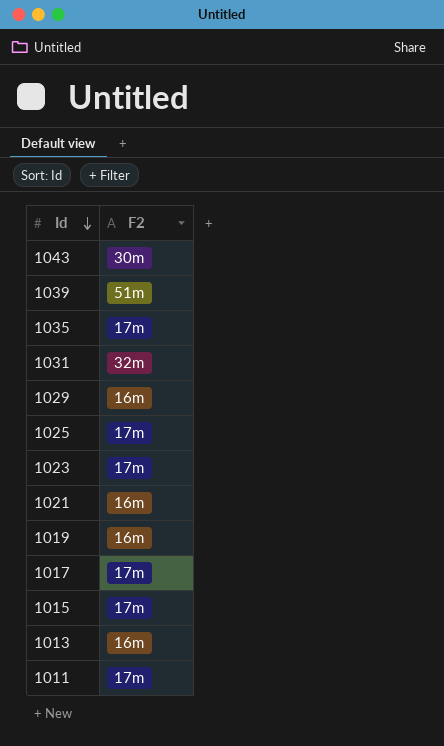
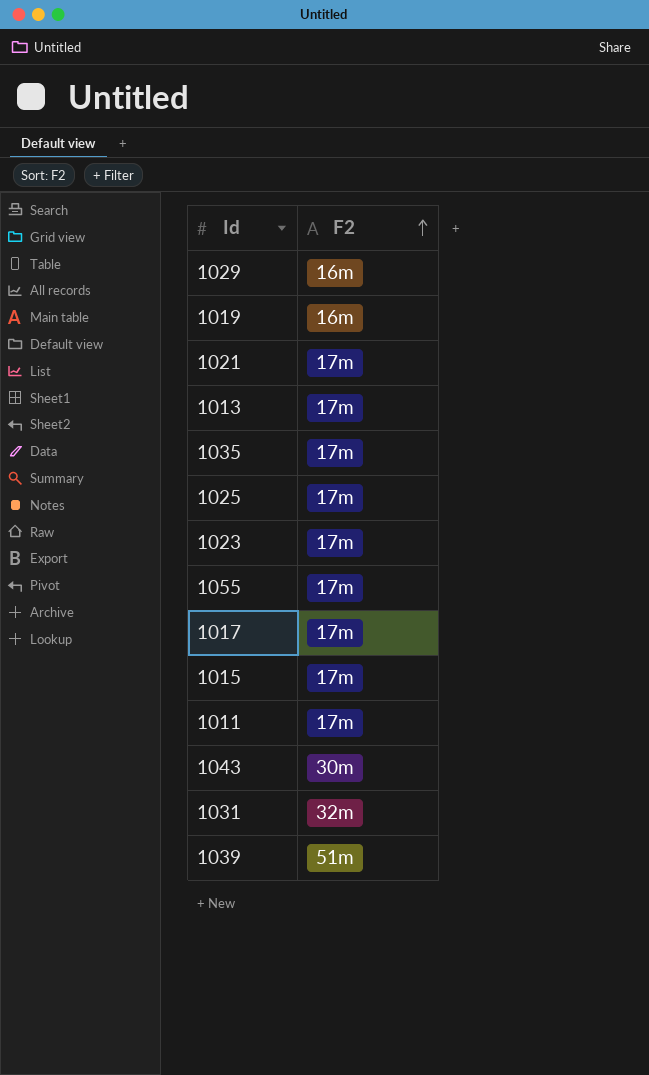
row order: Id descending -> F2 ascending
1021 | F2: 16m -> 17m
1013 | F2: 16m -> 17m
row 1055: none -> 17m

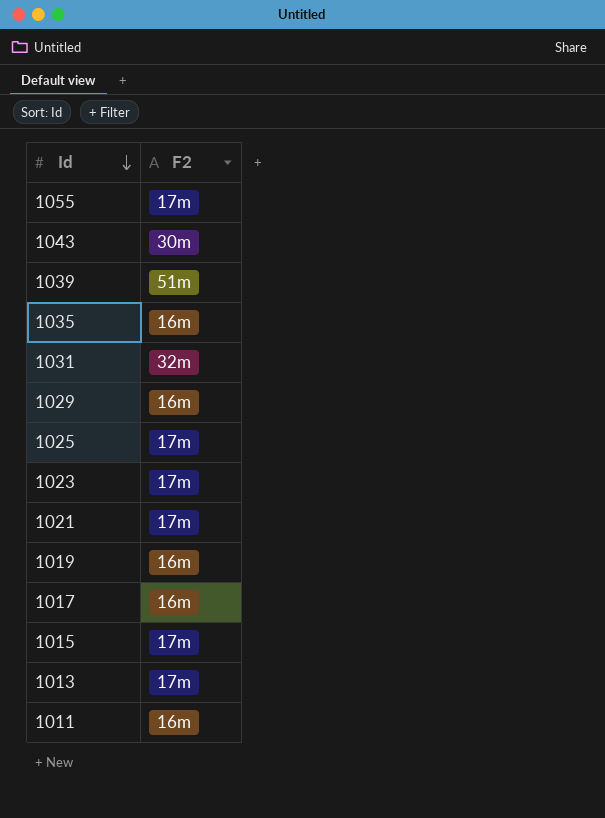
row order: F2 ascending -> Id descending
1035 | F2: 17m -> 16m
1017 | F2: 17m -> 16m
1011 | F2: 17m -> 16m

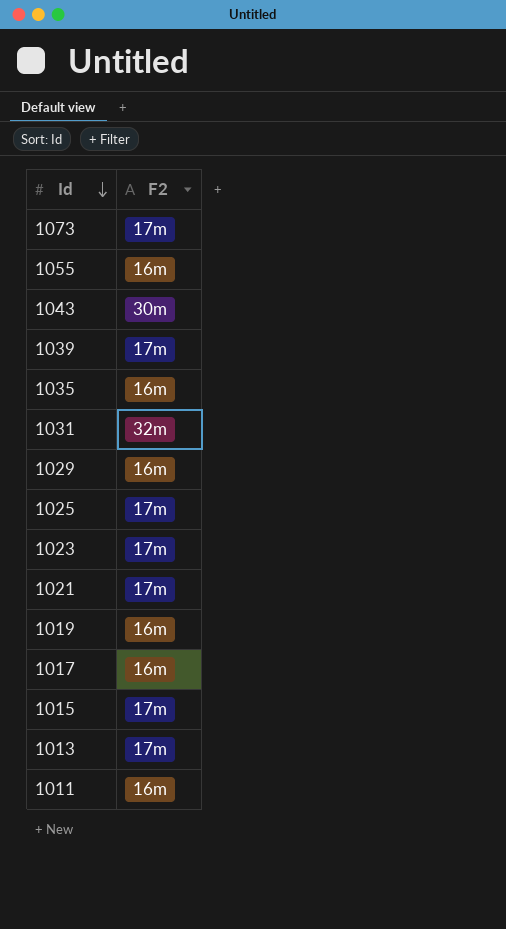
row 1073: none -> 17m
1055 | F2: 17m -> 16m
1039 | F2: 51m -> 17m

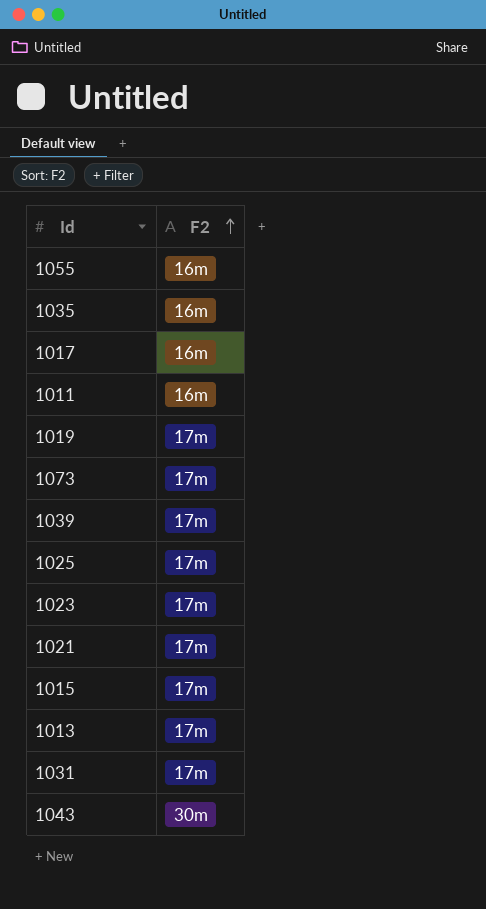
row order: Id descending -> F2 ascending
row 1029: 16m -> none
1019 | F2: 16m -> 17m
1031 | F2: 32m -> 17m

